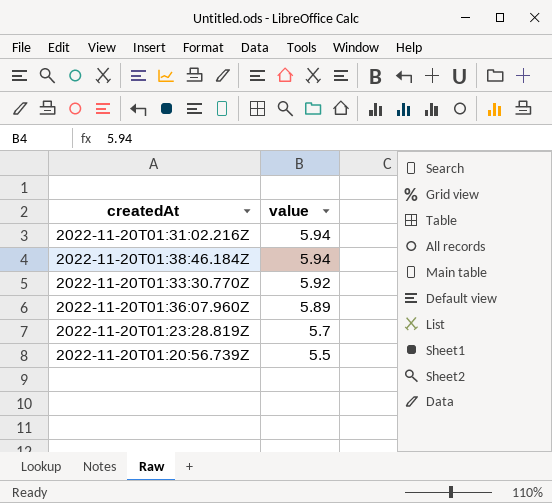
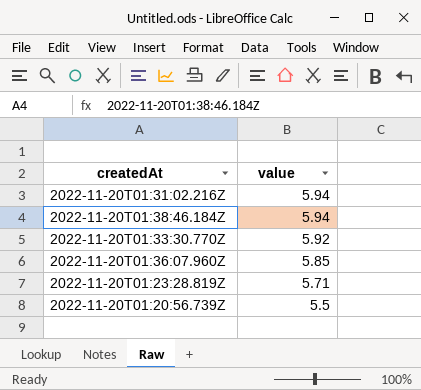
2022-11-20T01:36:07.960Z | value: 5.89 -> 5.85
2022-11-20T01:23:28.819Z | value: 5.7 -> 5.71

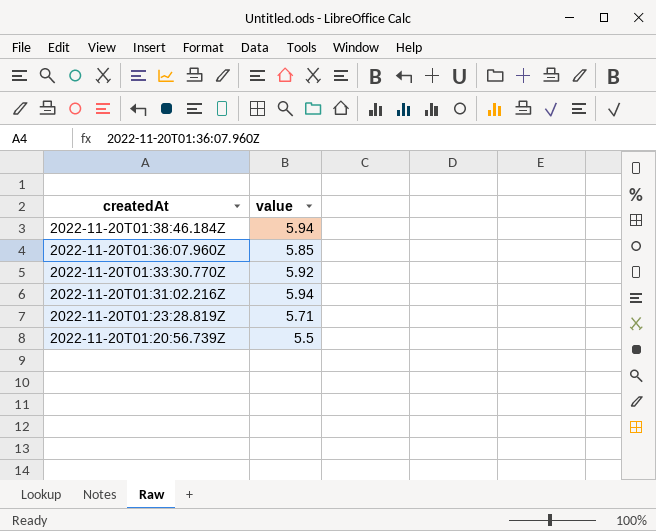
row order: value descending -> createdAt descending

